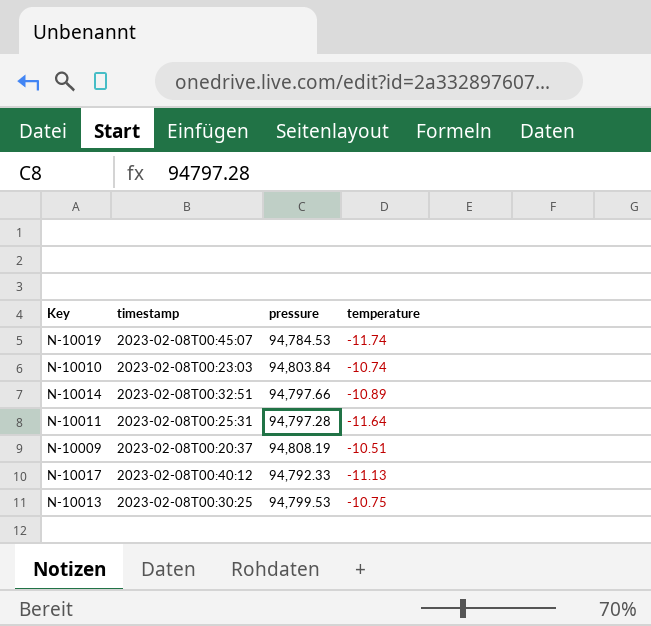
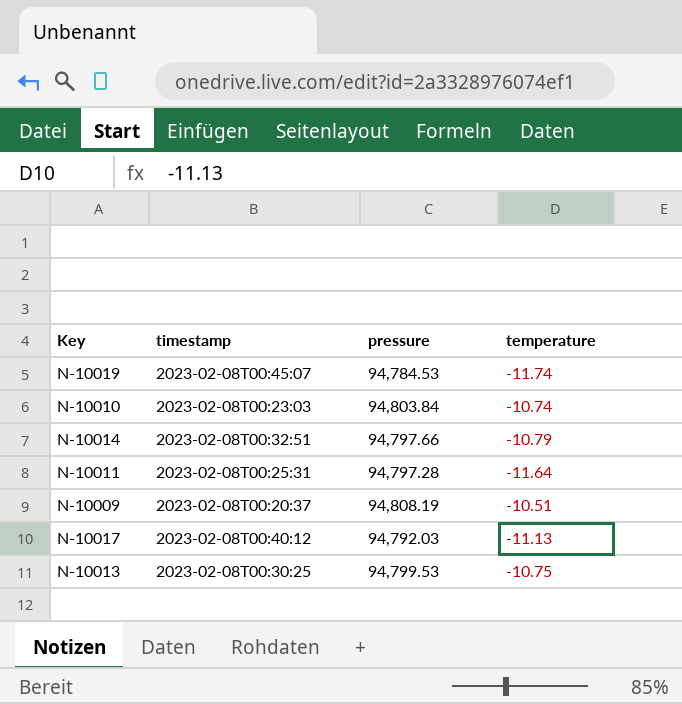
N-10014 | temperature: -10.89 -> -10.79
N-10017 | pressure: 94,792.33 -> 94,792.03

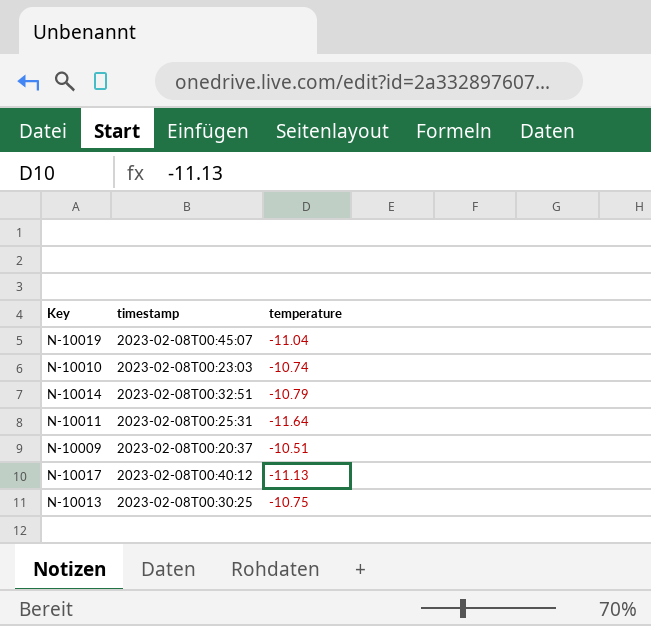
column pressure | position: 3 -> none
N-10019 | temperature: -11.74 -> -11.04

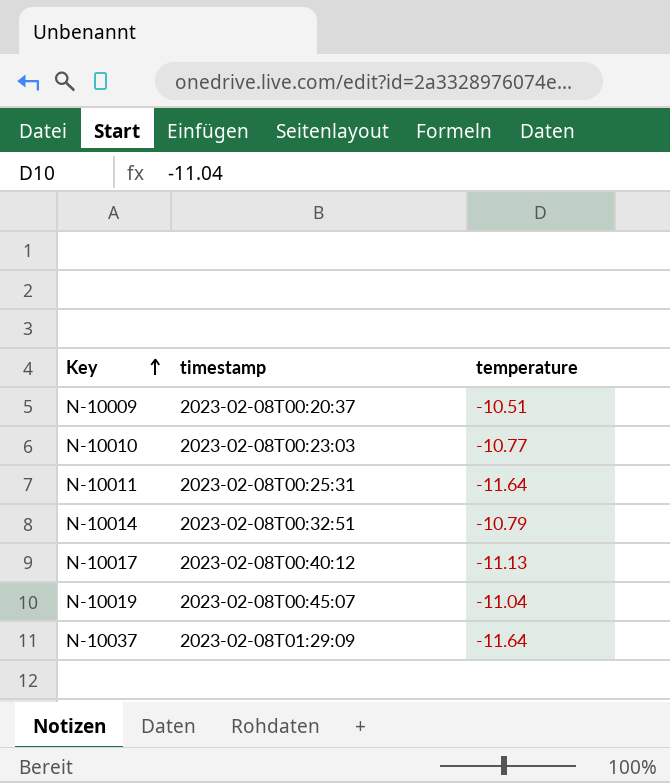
row order: none -> Key ascending
row N-10013: 2023-02-08T00:30:25 | -10.75 -> none
N-10010 | temperature: -10.74 -> -10.77
row N-10037: none -> 2023-02-08T01:29:09 | -11.64

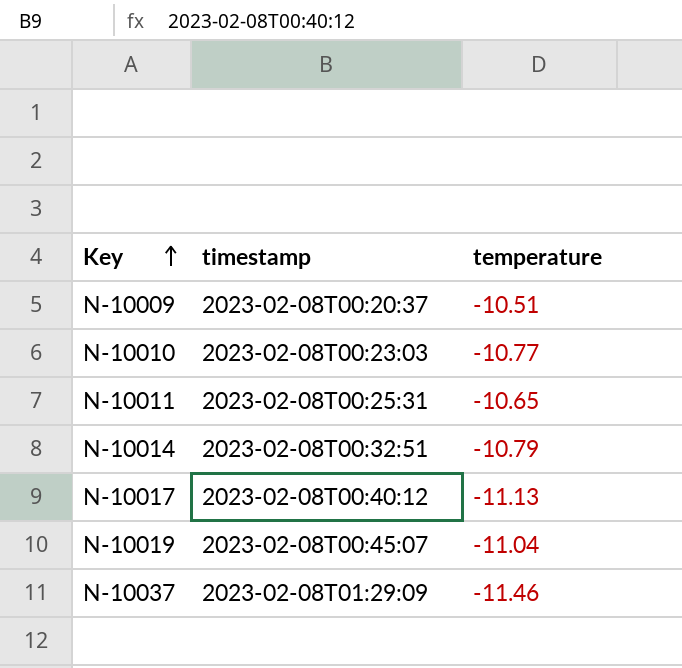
N-10011 | temperature: -11.64 -> -10.65
N-10037 | temperature: -11.64 -> -11.46

